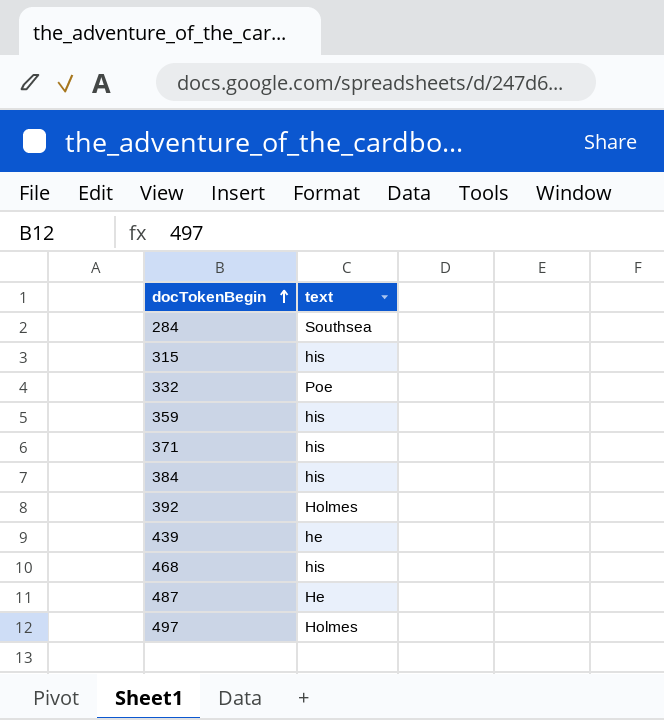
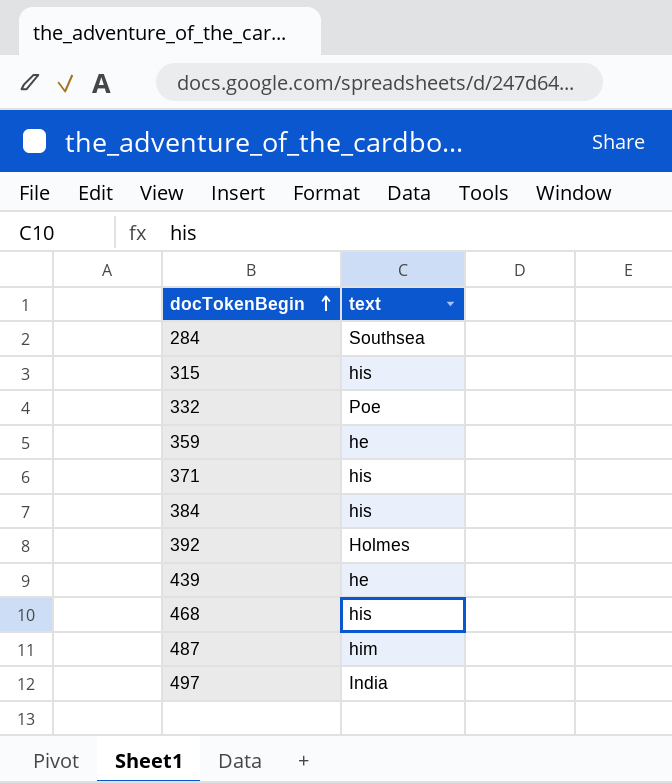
359 | text: his -> he
487 | text: He -> him
497 | text: Holmes -> India

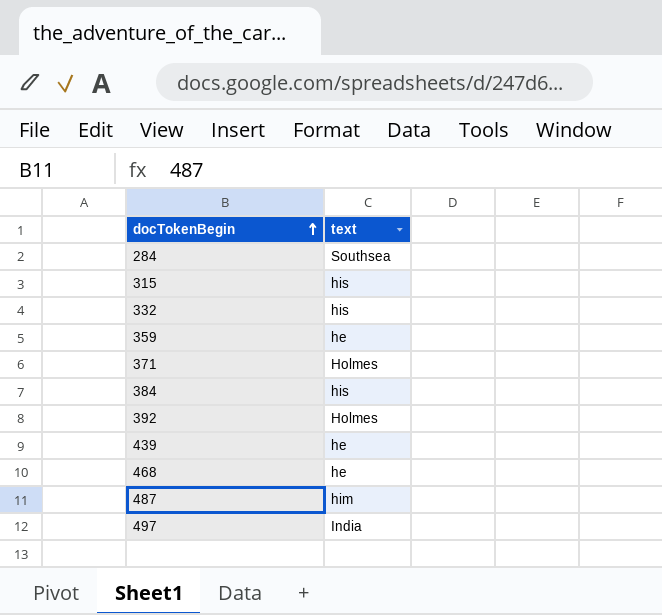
332 | text: Poe -> his
371 | text: his -> Holmes
468 | text: his -> he

